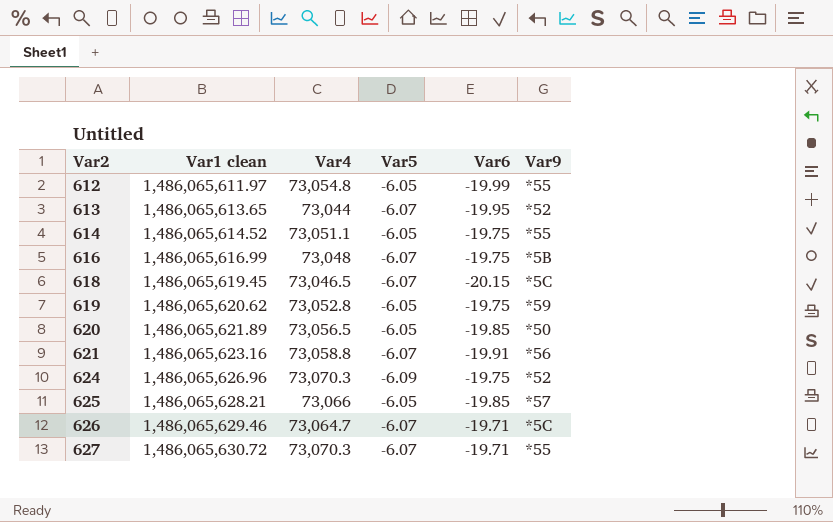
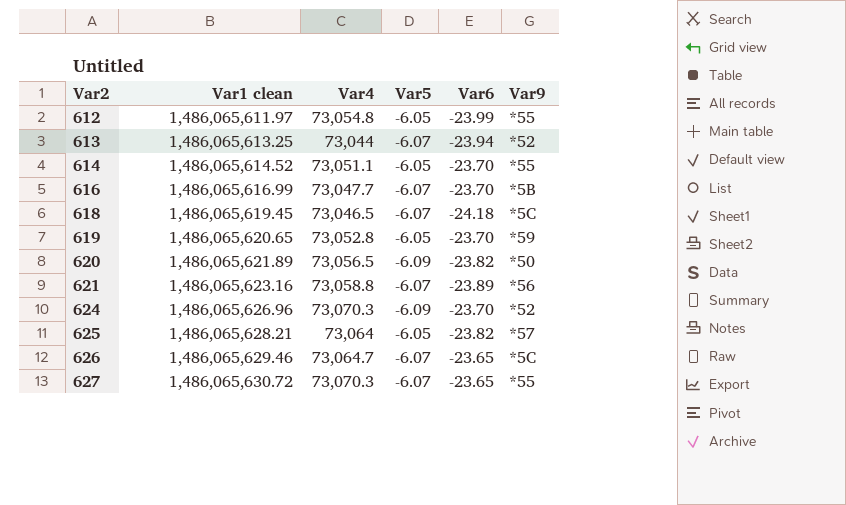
612 | Var6: -19.99 -> -23.99
613 | Var1 clean: 1,486,065,613.65 -> 1,486,065,613.25
613 | Var6: -19.95 -> -23.94
614 | Var6: -19.75 -> -23.70
616 | Var4: 73,048 -> 73,047.7
616 | Var6: -19.75 -> -23.70
618 | Var6: -20.15 -> -24.18
619 | Var1 clean: 1,486,065,620.62 -> 1,486,065,620.65
619 | Var6: -19.75 -> -23.70
620 | Var5: -6.05 -> -6.09
620 | Var6: -19.85 -> -23.82
621 | Var6: -19.91 -> -23.89
624 | Var6: -19.75 -> -23.70
625 | Var4: 73,066 -> 73,064
625 | Var6: -19.85 -> -23.82
626 | Var6: -19.71 -> -23.65
627 | Var6: -19.71 -> -23.65

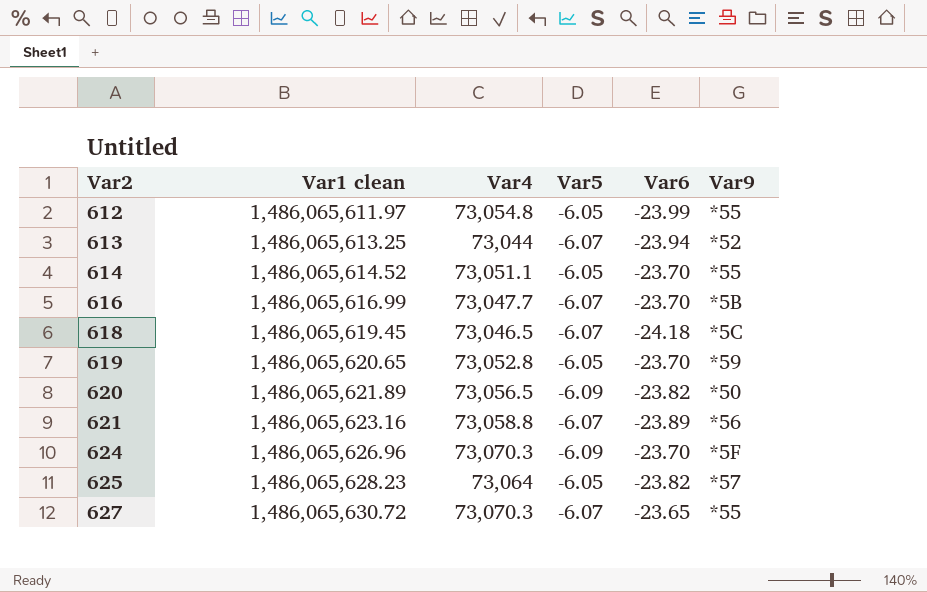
row 626: 1,486,065,629.46 | 73,064.7 | -6.07 | -23.65 | *5C -> none
624 | Var9: *52 -> *5F
625 | Var1 clean: 1,486,065,628.21 -> 1,486,065,628.23

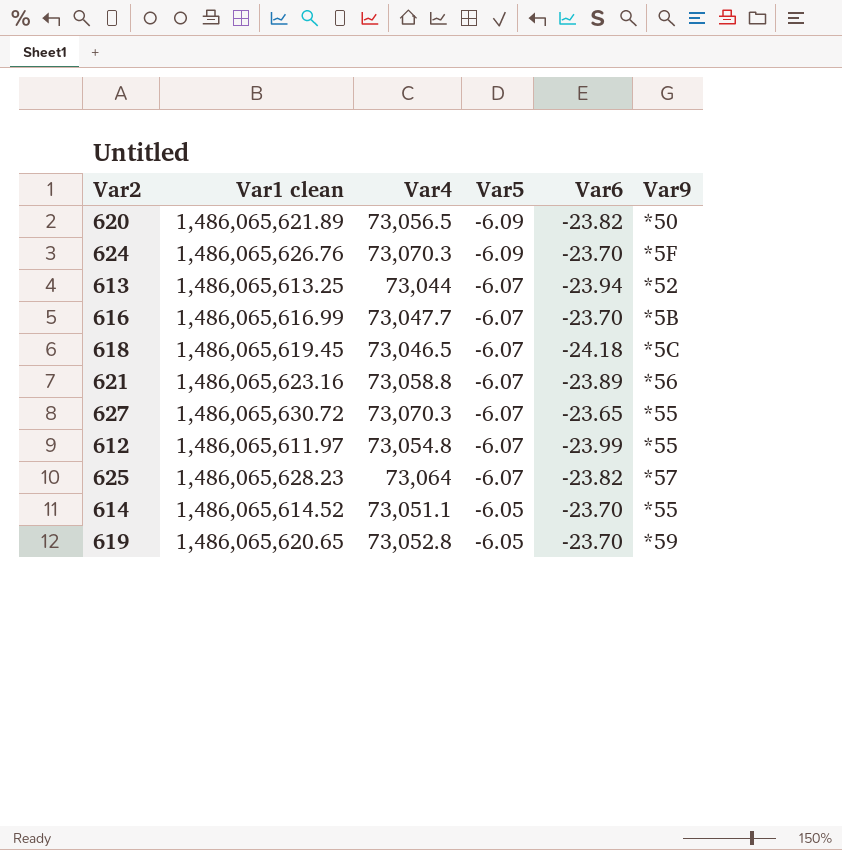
row order: Var2 ascending -> Var5 ascending
624 | Var1 clean: 1,486,065,626.96 -> 1,486,065,626.76
612 | Var5: -6.05 -> -6.07
625 | Var5: -6.05 -> -6.07

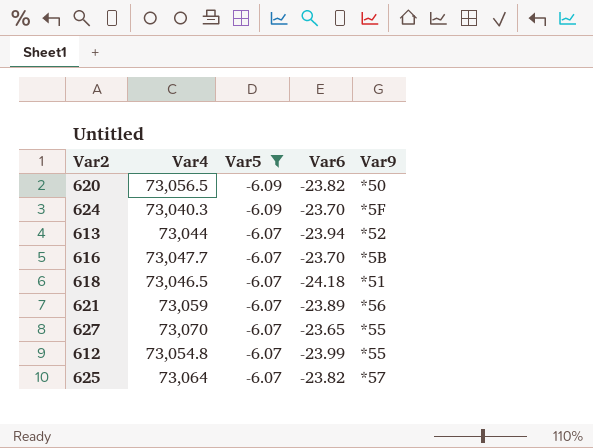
filter: none -> Var5 != -6.05
column Var1 clean | position: 2 -> none
624 | Var4: 73,070.3 -> 73,040.3
618 | Var9: *5C -> *51
621 | Var4: 73,058.8 -> 73,059
627 | Var4: 73,070.3 -> 73,070

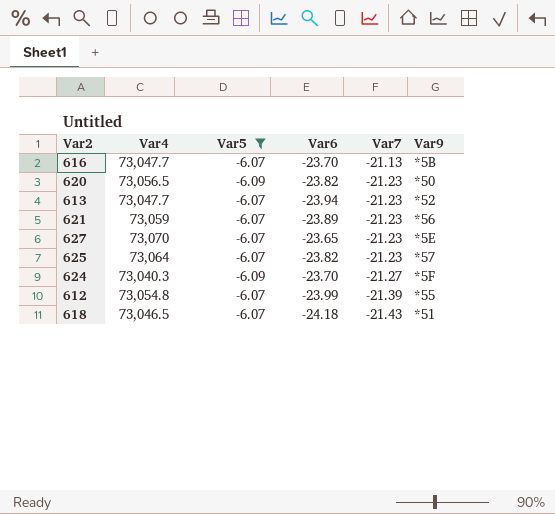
row order: Var5 ascending -> Var7 descending
column Var7 | position: none -> 5
613 | Var4: 73,044 -> 73,047.7
627 | Var9: *55 -> *5E

